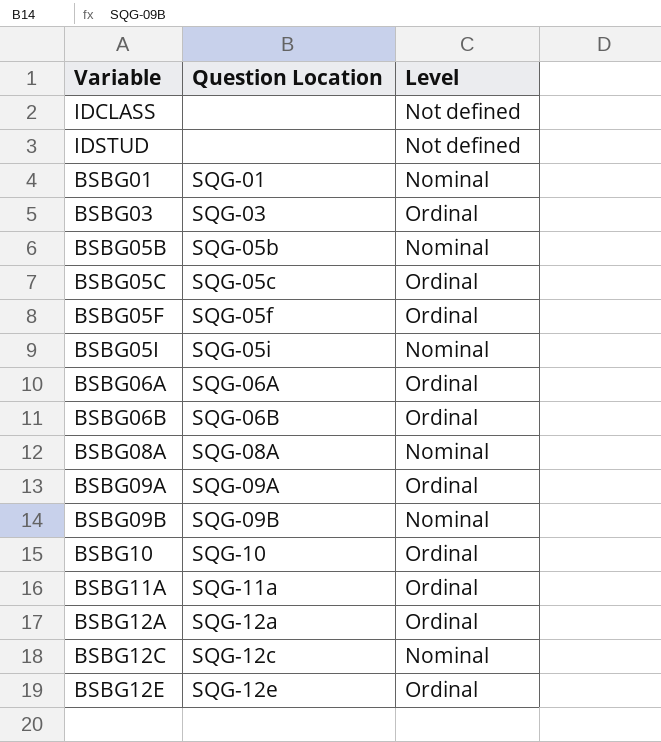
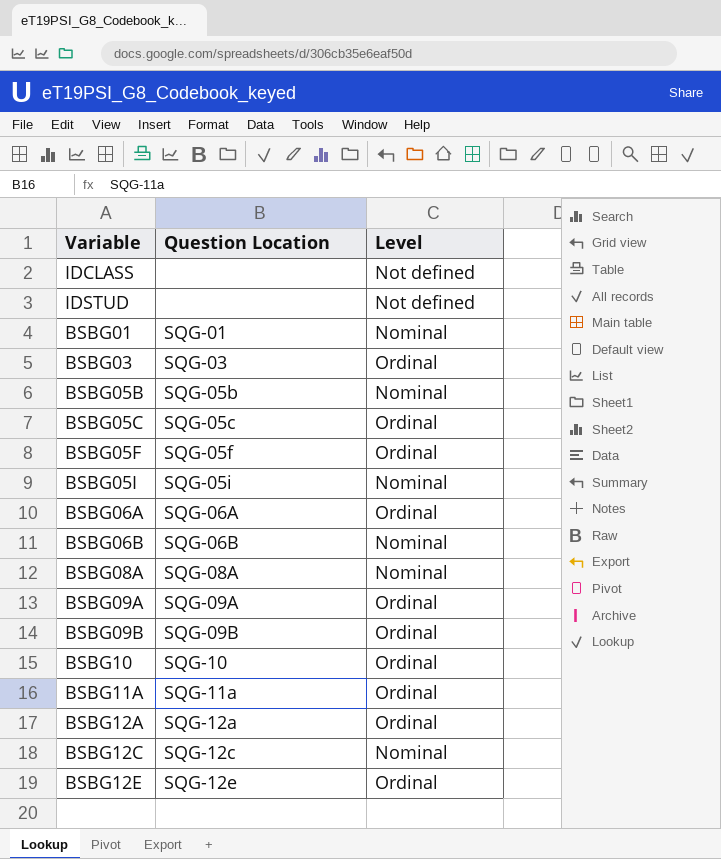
BSBG06B | Level: Ordinal -> Nominal
BSBG09B | Level: Nominal -> Ordinal

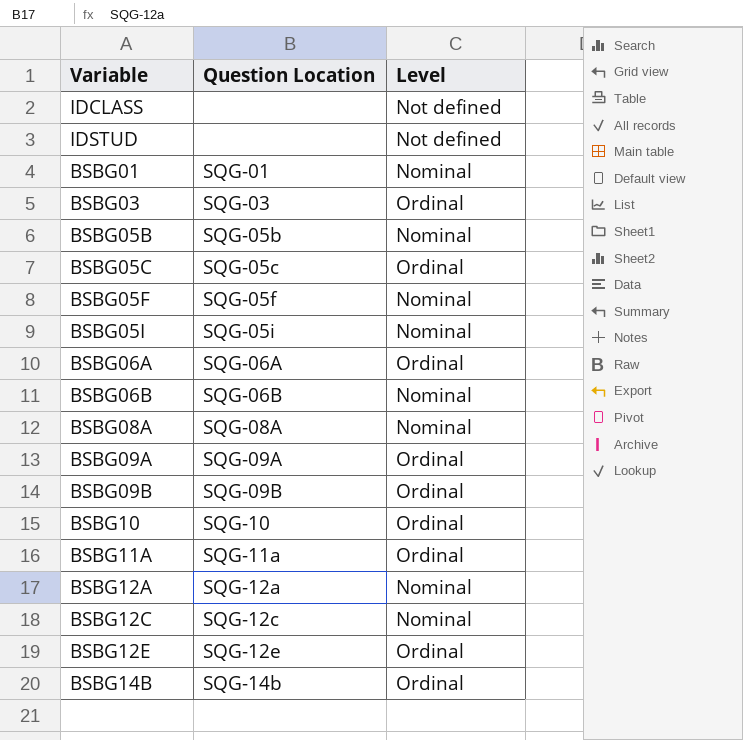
BSBG05F | Level: Ordinal -> Nominal
BSBG12A | Level: Ordinal -> Nominal
row BSBG14B: none -> SQG-14b | Ordinal

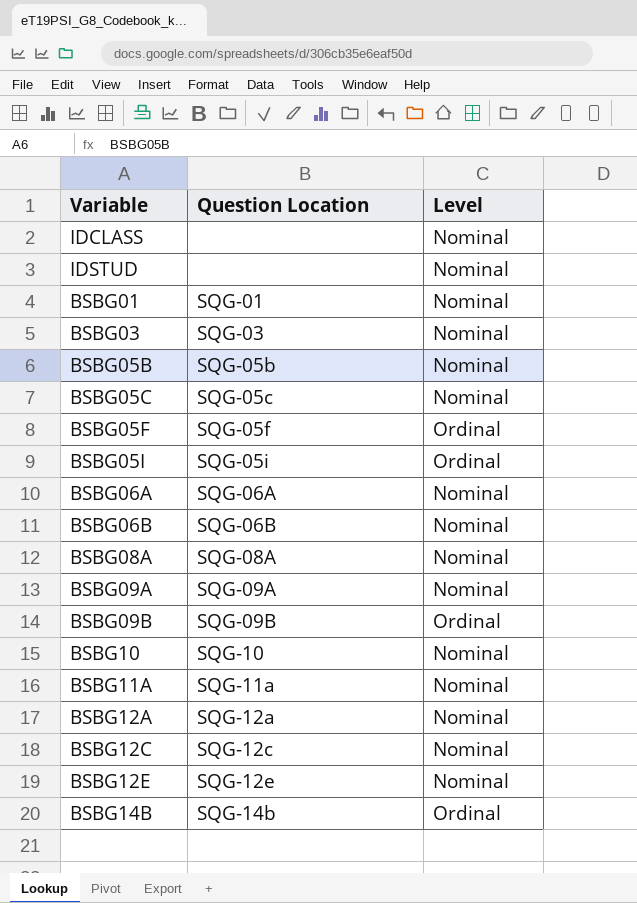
IDCLASS | Level: Not defined -> Nominal
IDSTUD | Level: Not defined -> Nominal
BSBG03 | Level: Ordinal -> Nominal
BSBG05C | Level: Ordinal -> Nominal
BSBG05F | Level: Nominal -> Ordinal
BSBG05I | Level: Nominal -> Ordinal
BSBG06A | Level: Ordinal -> Nominal
BSBG09A | Level: Ordinal -> Nominal
BSBG10 | Level: Ordinal -> Nominal
BSBG11A | Level: Ordinal -> Nominal
BSBG12E | Level: Ordinal -> Nominal

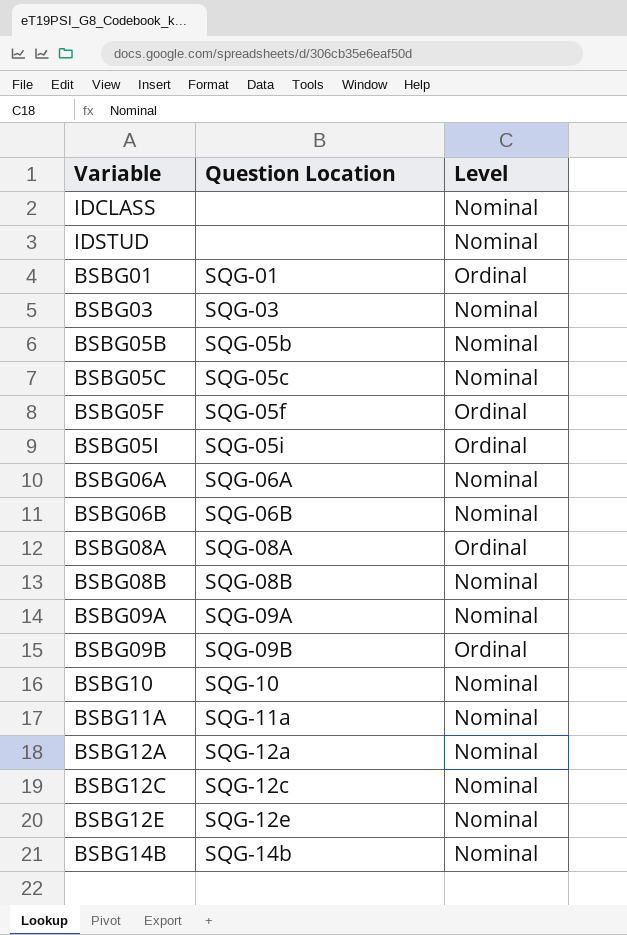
BSBG01 | Level: Nominal -> Ordinal
BSBG08A | Level: Nominal -> Ordinal
row BSBG08B: none -> SQG-08B | Nominal
BSBG14B | Level: Ordinal -> Nominal

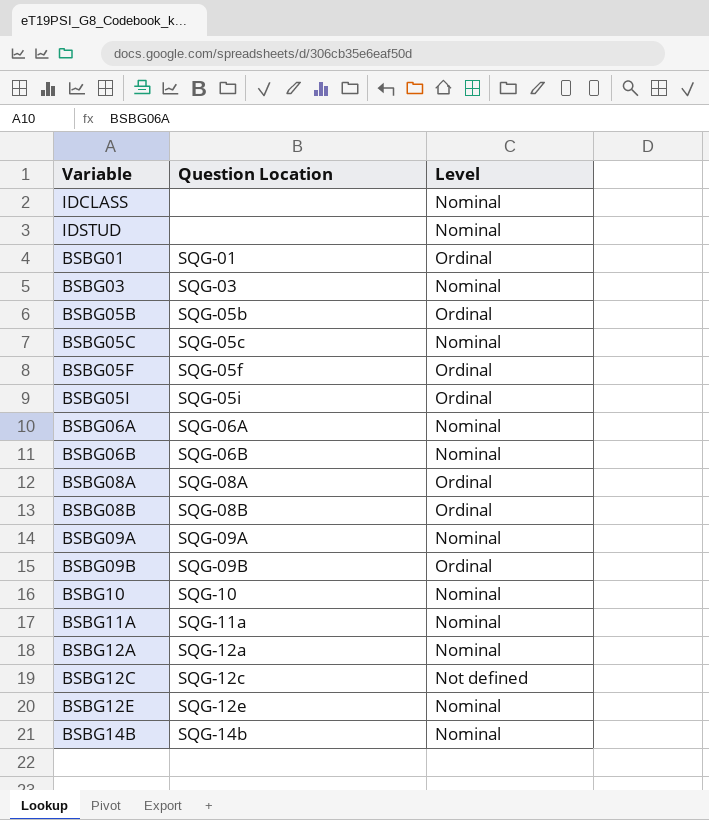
BSBG05B | Level: Nominal -> Ordinal
BSBG08B | Level: Nominal -> Ordinal
BSBG12C | Level: Nominal -> Not defined

